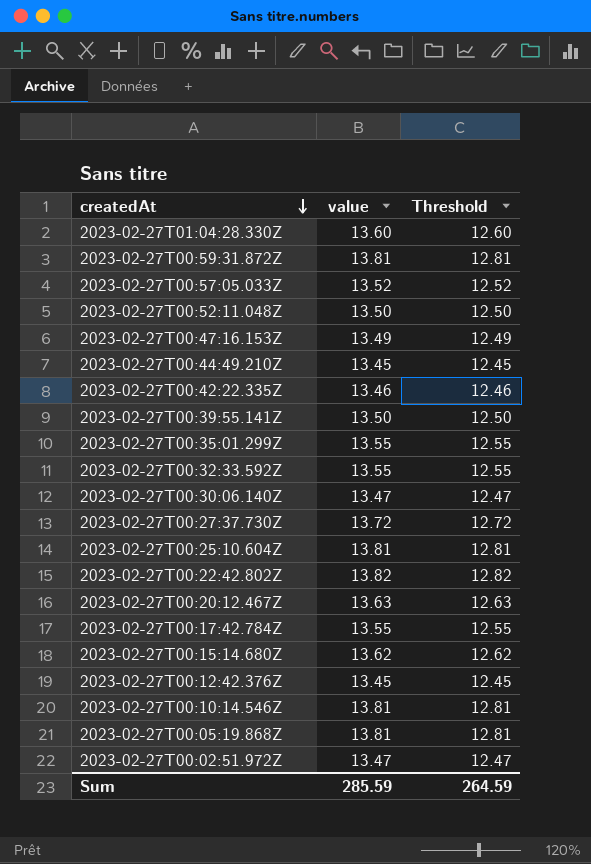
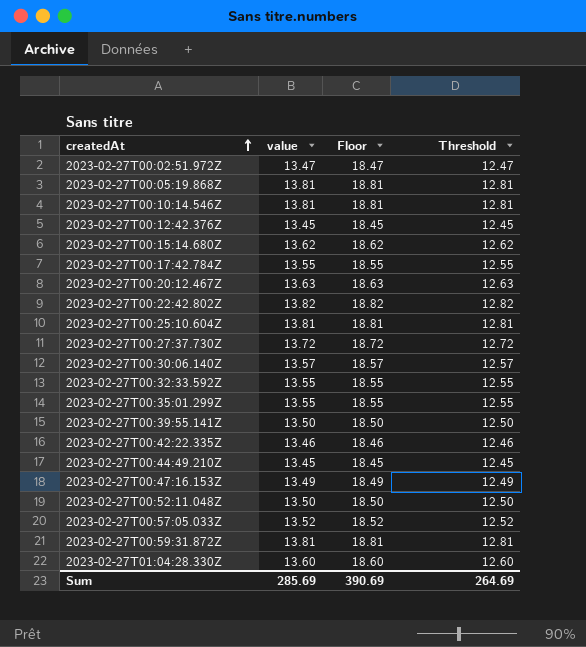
row order: createdAt descending -> createdAt ascending
column Floor | formula: none -> [value] + 5
2023-02-27T00:30:06.140Z | value: 13.47 -> 13.57
2023-02-27T00:30:06.140Z | Threshold: 12.47 -> 12.57
Sum | value: 285.59 -> 285.69
Sum | Threshold: 264.59 -> 264.69

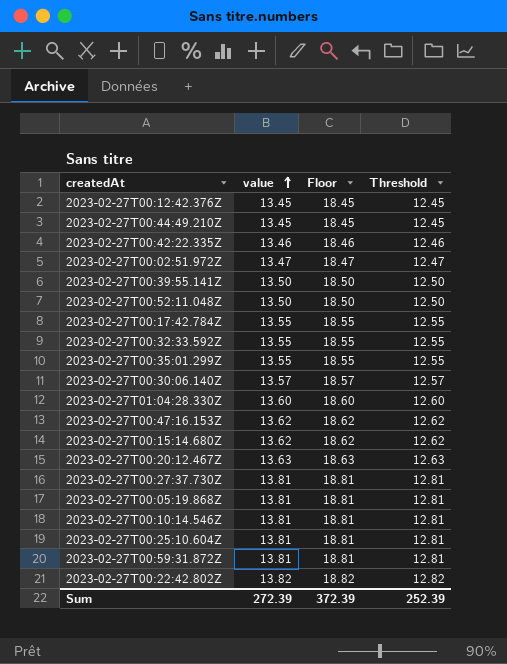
row order: createdAt ascending -> value ascending
row 2023-02-27T00:57:05.033Z: 13.52 | 18.52 | 12.52 -> none
2023-02-27T00:47:16.153Z | value: 13.49 -> 13.62
2023-02-27T00:47:16.153Z | Floor: 18.49 -> 18.62
2023-02-27T00:47:16.153Z | Threshold: 12.49 -> 12.62
2023-02-27T00:27:37.730Z | value: 13.72 -> 13.81
2023-02-27T00:27:37.730Z | Floor: 18.72 -> 18.81
2023-02-27T00:27:37.730Z | Threshold: 12.72 -> 12.81
Sum | value: 285.69 -> 272.39
Sum | Floor: 390.69 -> 372.39
Sum | Threshold: 264.69 -> 252.39

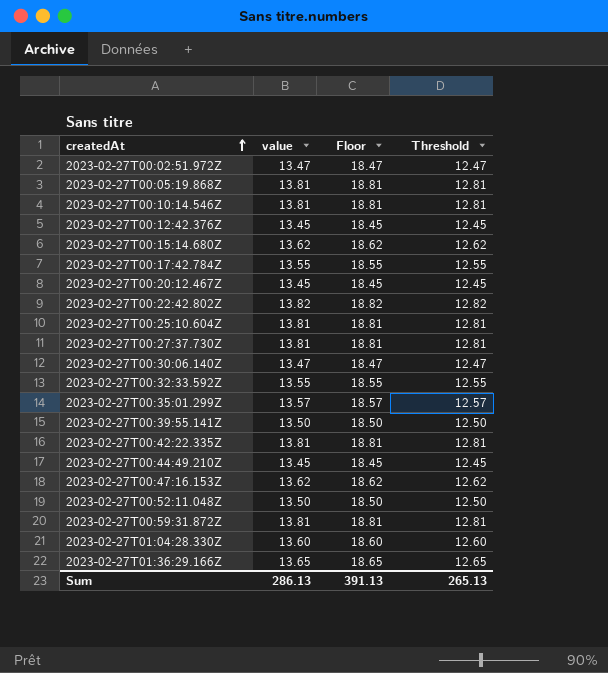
row order: value ascending -> createdAt ascending
2023-02-27T00:20:12.467Z | value: 13.63 -> 13.45
2023-02-27T00:20:12.467Z | Floor: 18.63 -> 18.45
2023-02-27T00:20:12.467Z | Threshold: 12.63 -> 12.45
2023-02-27T00:30:06.140Z | value: 13.57 -> 13.47
2023-02-27T00:30:06.140Z | Floor: 18.57 -> 18.47
2023-02-27T00:30:06.140Z | Threshold: 12.57 -> 12.47
2023-02-27T00:35:01.299Z | value: 13.55 -> 13.57
2023-02-27T00:35:01.299Z | Floor: 18.55 -> 18.57
2023-02-27T00:35:01.299Z | Threshold: 12.55 -> 12.57
2023-02-27T00:42:22.335Z | value: 13.46 -> 13.81
2023-02-27T00:42:22.335Z | Floor: 18.46 -> 18.81
2023-02-27T00:42:22.335Z | Threshold: 12.46 -> 12.81
row 2023-02-27T01:36:29.166Z: none -> 13.65 | 18.65 | 12.65
Sum | value: 272.39 -> 286.13
Sum | Floor: 372.39 -> 391.13
Sum | Threshold: 252.39 -> 265.13

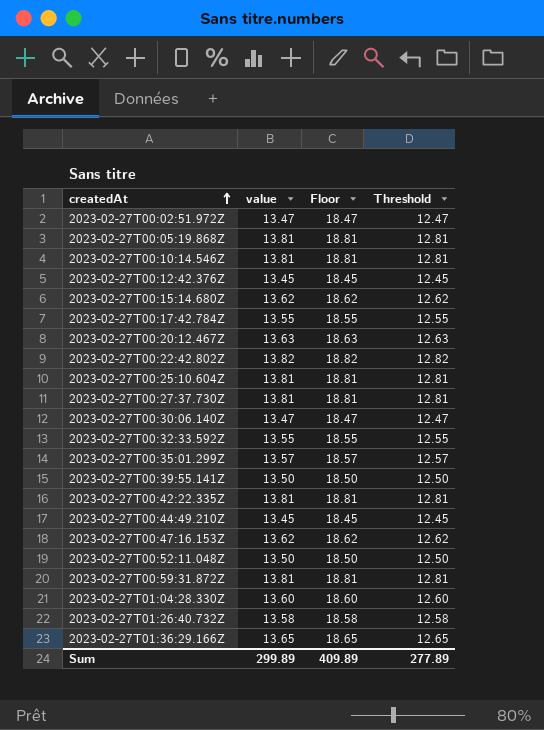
2023-02-27T00:20:12.467Z | value: 13.45 -> 13.63
2023-02-27T00:20:12.467Z | Floor: 18.45 -> 18.63
2023-02-27T00:20:12.467Z | Threshold: 12.45 -> 12.63
row 2023-02-27T01:26:40.732Z: none -> 13.58 | 18.58 | 12.58
Sum | value: 286.13 -> 299.89
Sum | Floor: 391.13 -> 409.89
Sum | Threshold: 265.13 -> 277.89

